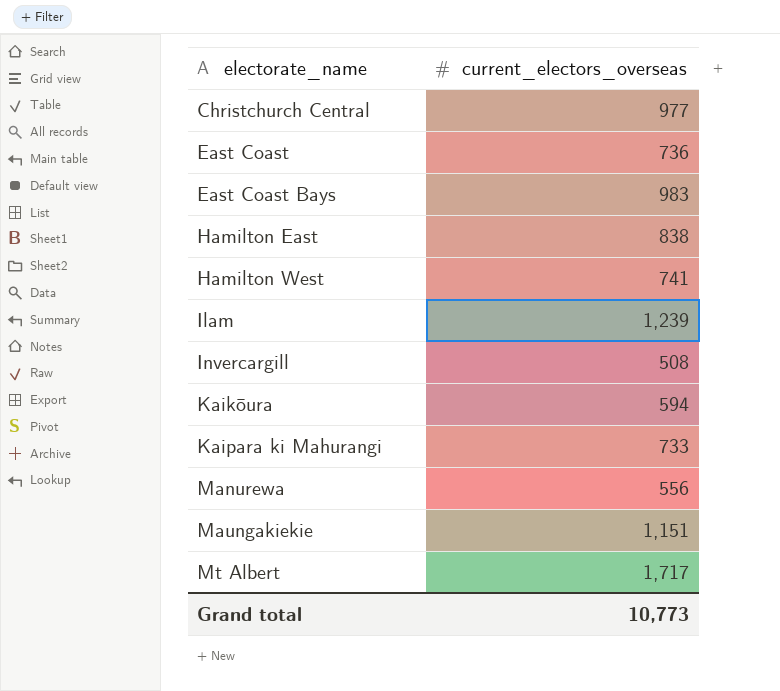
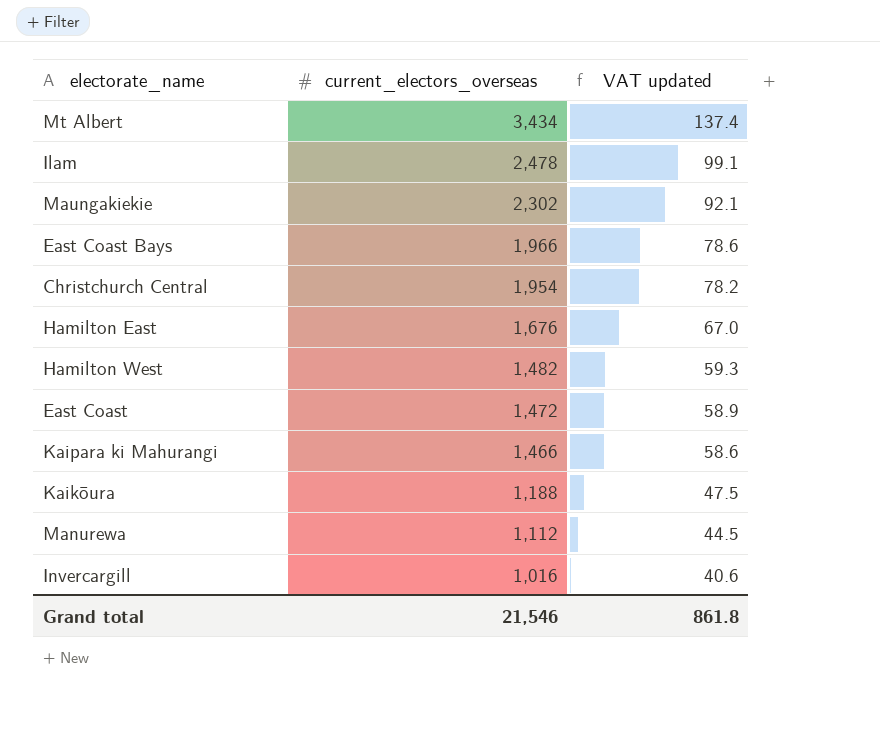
row order: electorate_name ascending -> current_electors_overseas descending
column VAT updated | formula: none -> [current_electors_overseas] * 0.04
Mt Albert | current_electors_overseas: 1,717 -> 3,434
Ilam | current_electors_overseas: 1,239 -> 2,478
Maungakiekie | current_electors_overseas: 1,151 -> 2,302
East Coast Bays | current_electors_overseas: 983 -> 1,966
Christchurch Central | current_electors_overseas: 977 -> 1,954
Hamilton East | current_electors_overseas: 838 -> 1,676
Hamilton West | current_electors_overseas: 741 -> 1,482
East Coast | current_electors_overseas: 736 -> 1,472
Kaipara ki Mahurangi | current_electors_overseas: 733 -> 1,466
Kaikōura | current_electors_overseas: 594 -> 1,188
Manurewa | current_electors_overseas: 556 -> 1,112
Invercargill | current_electors_overseas: 508 -> 1,016
Grand total | current_electors_overseas: 10,773 -> 21,546

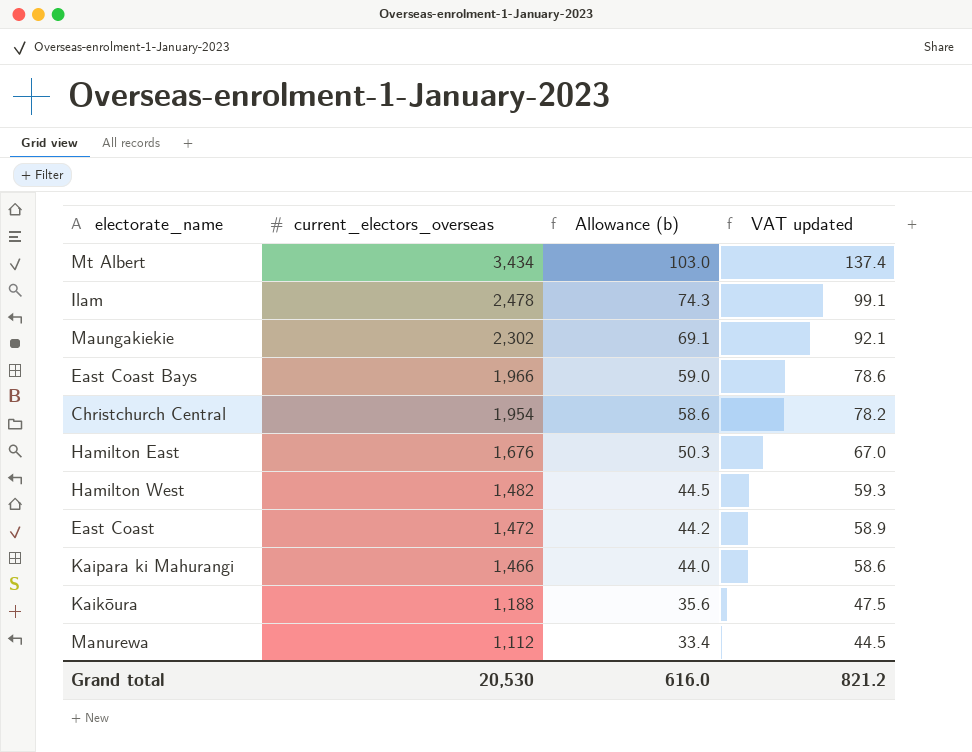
column Allowance (b) | formula: none -> [current_electors_overseas] * 0.03
row Invercargill: 1,016 | 40.6 -> none
Grand total | current_electors_overseas: 21,546 -> 20,530
Grand total | VAT updated: 861.8 -> 821.2

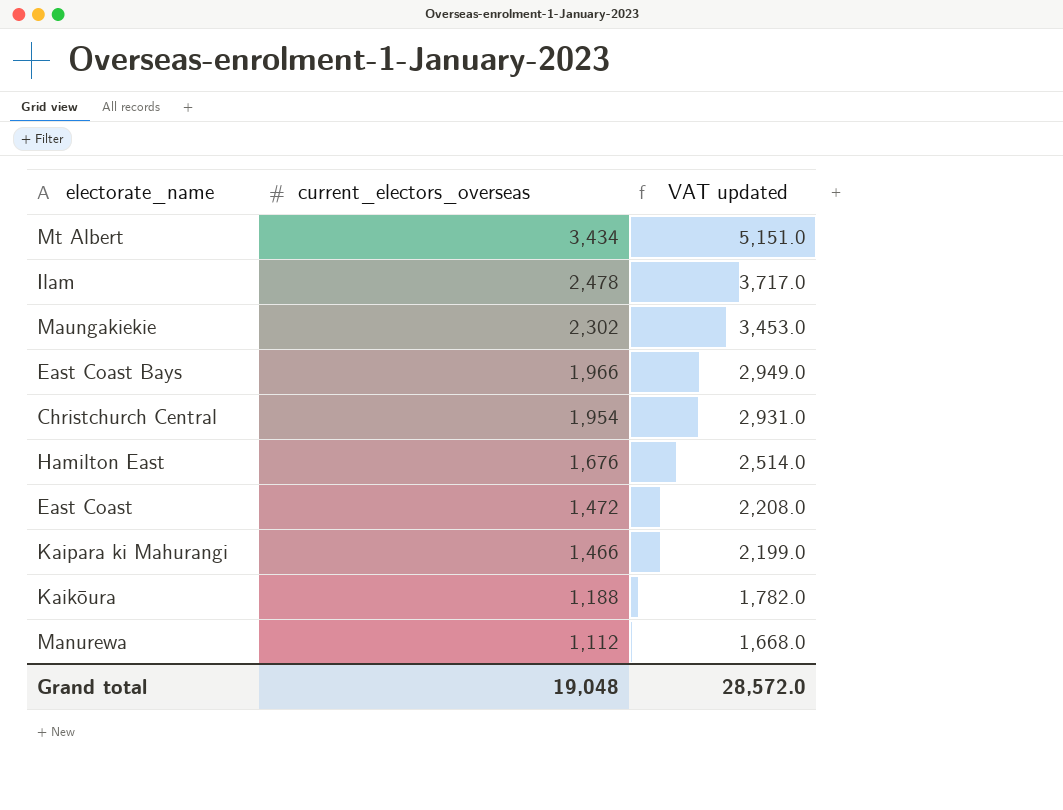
column Allowance (b) | formula: [current_electors_overseas] * 0.03 -> none
column VAT updated | formula: [current_electors_overseas] * 0.04 -> [current_electors_overseas] * 1.5
row Hamilton West: 1,482 | 44.5 | 59.3 -> none
Grand total | current_electors_overseas: 20,530 -> 19,048
Grand total | VAT updated: 821.2 -> 28,572.0

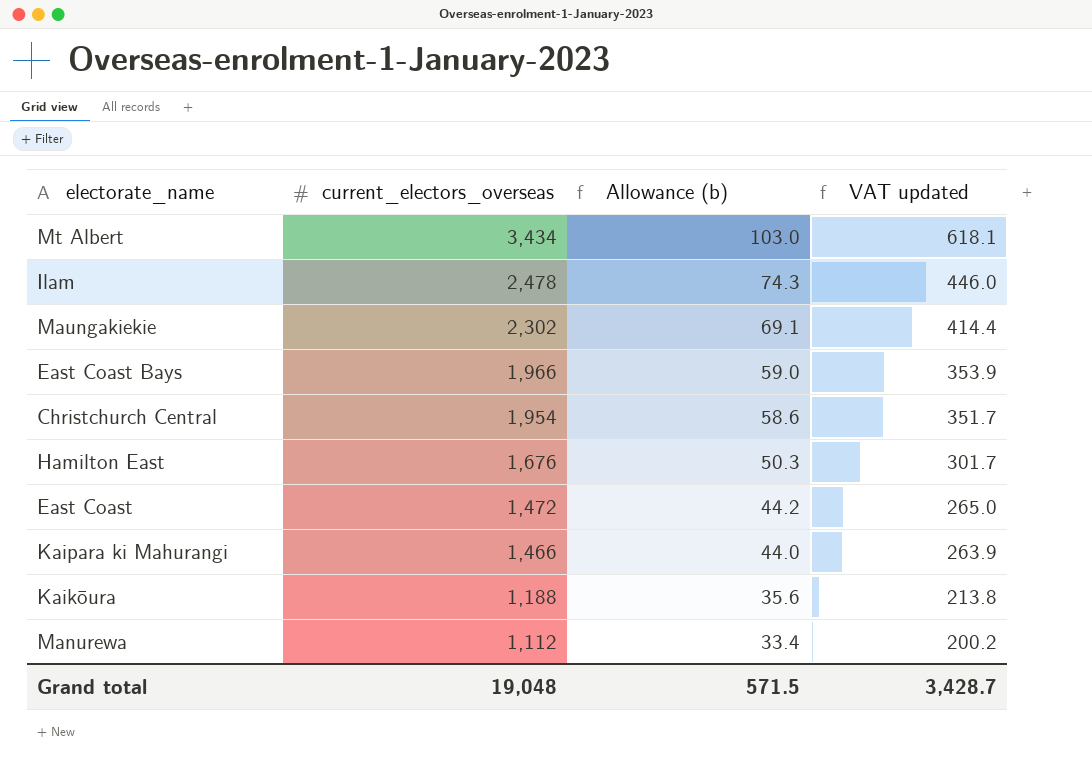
column Allowance (b) | formula: none -> [current_electors_overseas] * 0.03
column VAT updated | formula: [current_electors_overseas] * 1.5 -> [current_electors_overseas] * 0.18
Grand total | VAT updated: 28,572.0 -> 3,428.7

